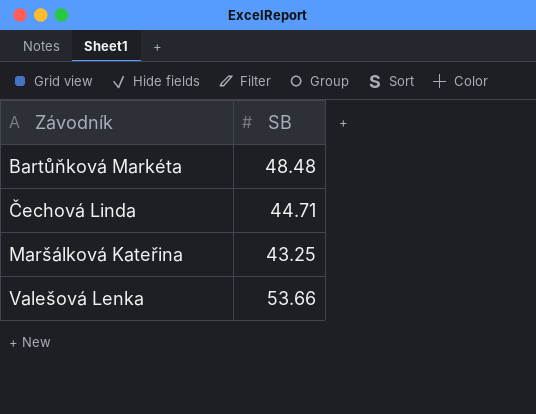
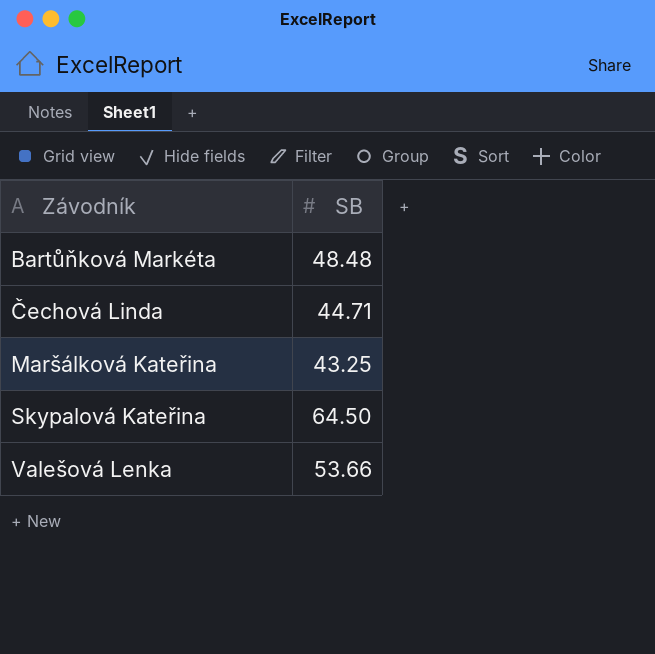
row Skypalová Kateřina: none -> 64.50

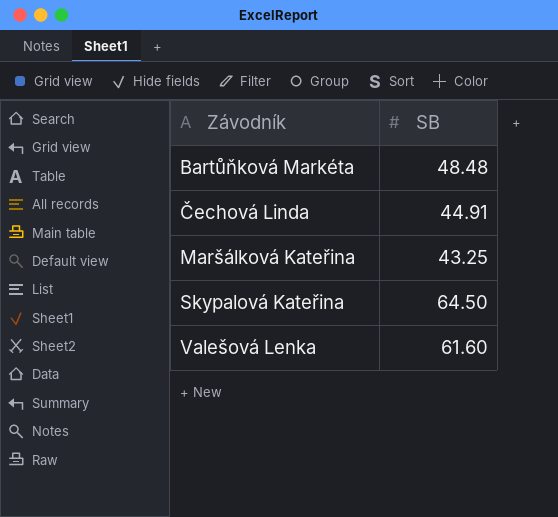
Čechová Linda | SB: 44.71 -> 44.91
Valešová Lenka | SB: 53.66 -> 61.60

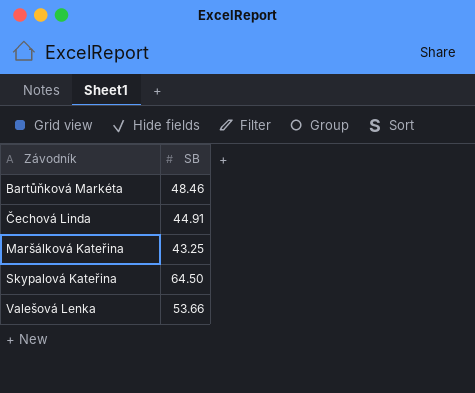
Bartůňková Markéta | SB: 48.48 -> 48.46
Valešová Lenka | SB: 61.60 -> 53.66

